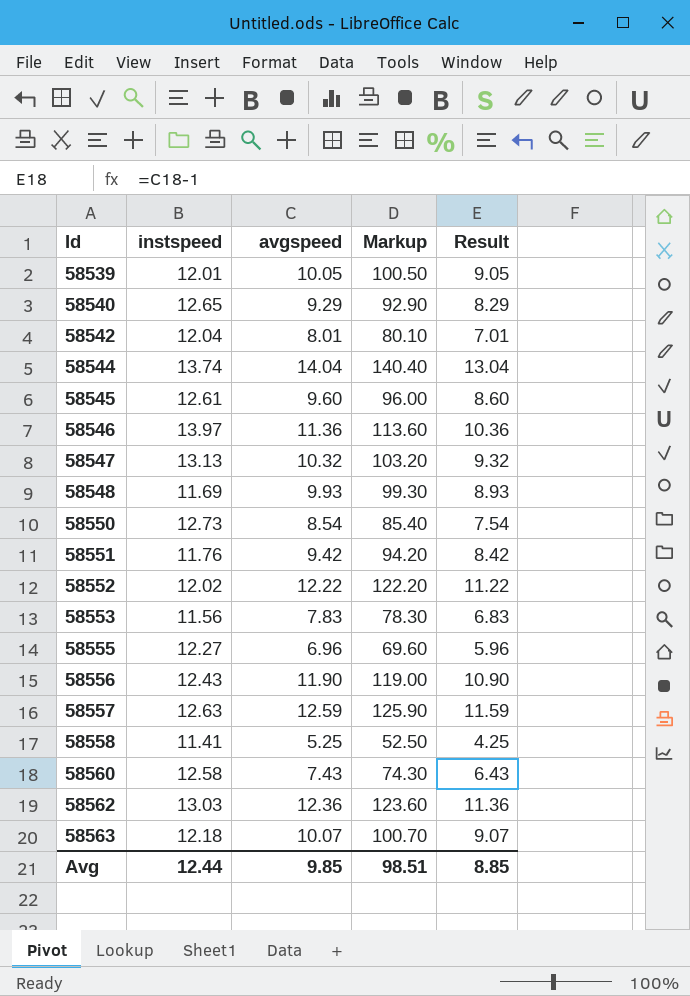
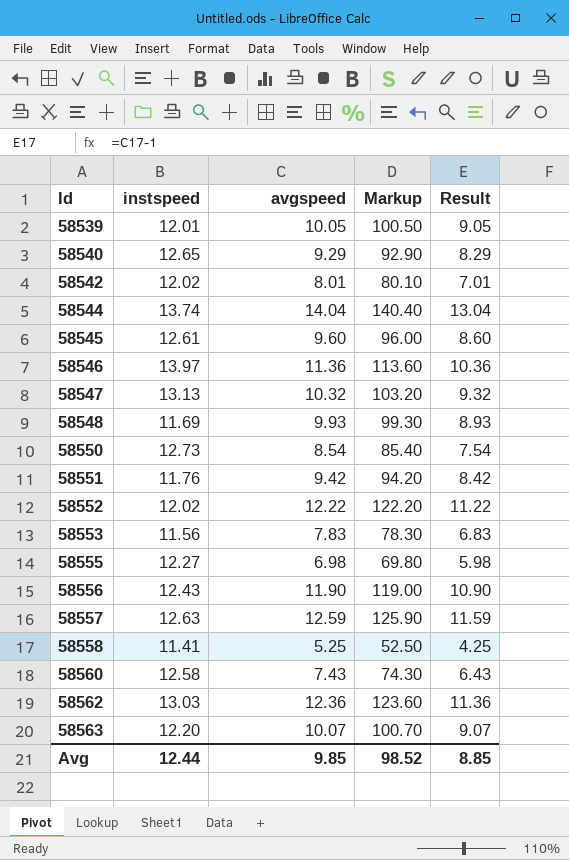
58542 | instspeed: 12.04 -> 12.02
58555 | avgspeed: 6.96 -> 6.98
58555 | Markup: 69.60 -> 69.80
58555 | Result: 5.96 -> 5.98
58563 | instspeed: 12.18 -> 12.20
Avg | Markup: 98.51 -> 98.52

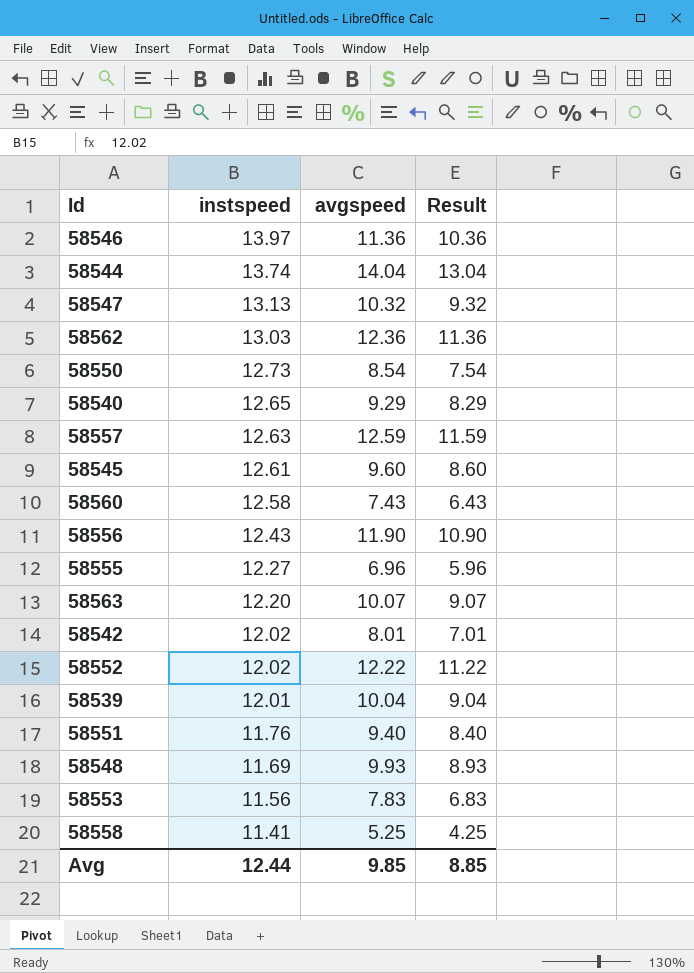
row order: Id ascending -> instspeed descending
column Markup | formula: [avgspeed] * 10 -> none
58555 | avgspeed: 6.98 -> 6.96
58555 | Result: 5.98 -> 5.96
58539 | avgspeed: 10.05 -> 10.04
58539 | Result: 9.05 -> 9.04
58551 | avgspeed: 9.42 -> 9.40
58551 | Result: 8.42 -> 8.40

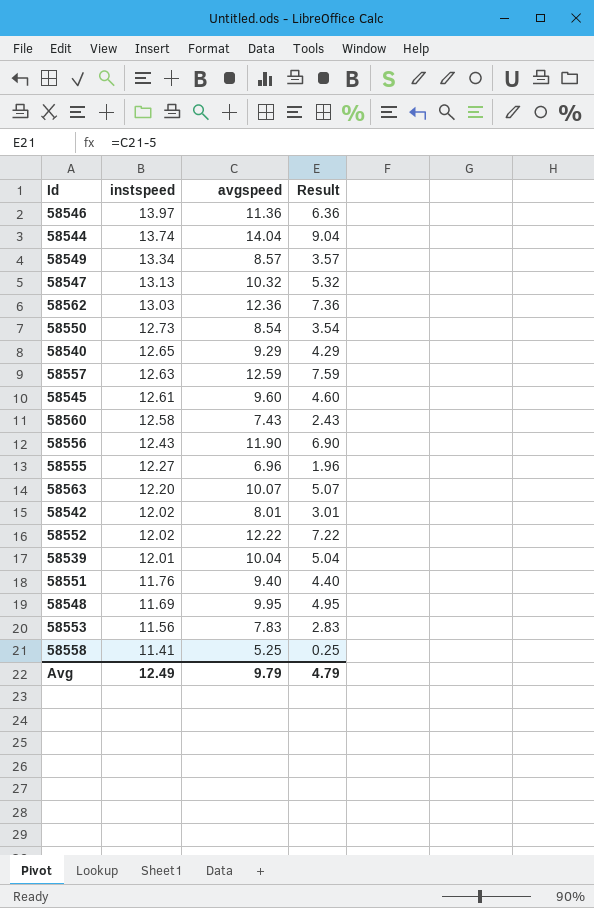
column Result | formula: [avgspeed] - 1 -> [avgspeed] - 5
row 58549: none -> 13.34 | 8.57 | 3.57
58548 | avgspeed: 9.93 -> 9.95
Avg | instspeed: 12.44 -> 12.49
Avg | avgspeed: 9.85 -> 9.79
Avg | Result: 8.85 -> 4.79

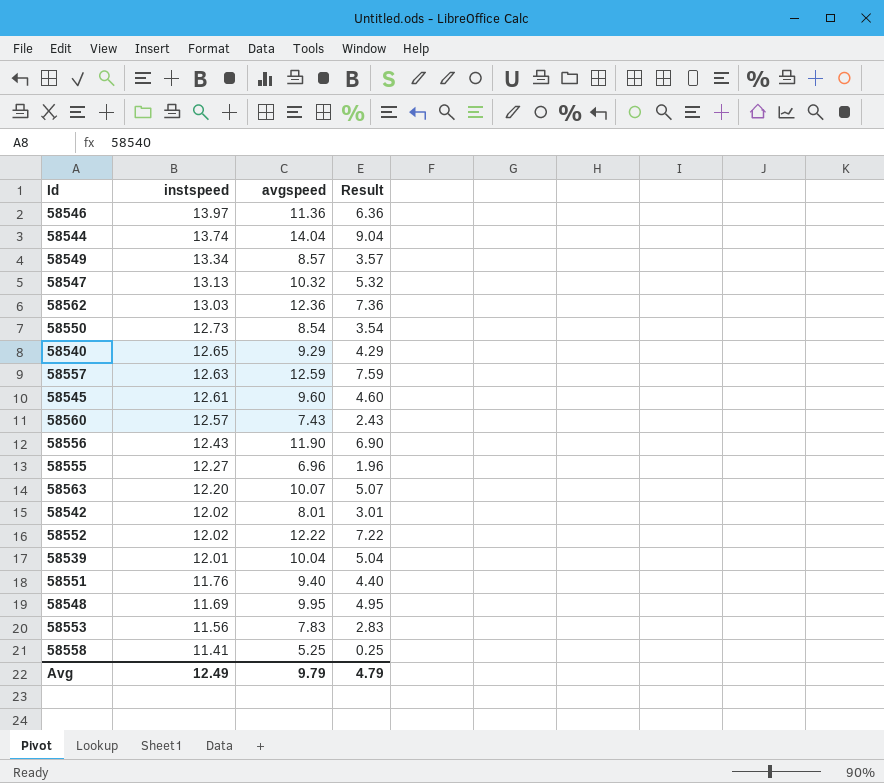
58560 | instspeed: 12.58 -> 12.57

